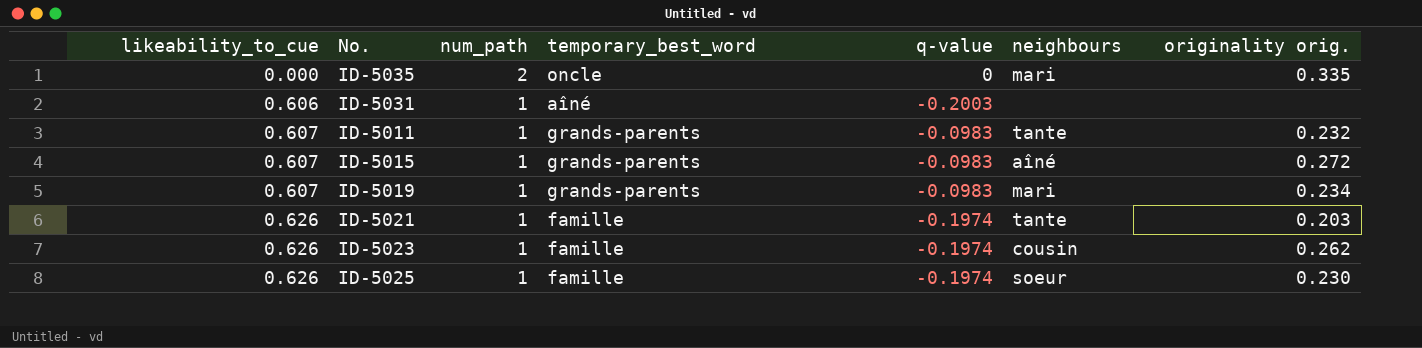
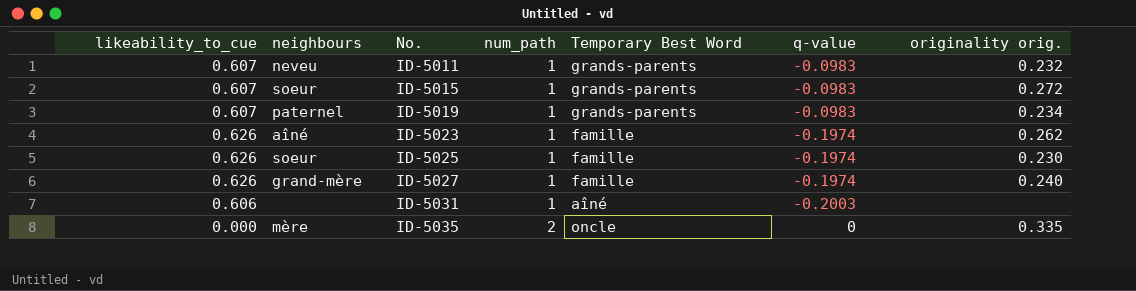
row order: likeability_to_cue ascending -> No. ascending
column neighbours | position: 6 -> 2
column name: temporary_best_word -> Temporary Best Word
row ID-5021: 0.626 | 1 | famille | -0.1974 | tante | 0.203 -> none
ID-5011 | neighbours: tante -> neveu
ID-5015 | neighbours: aîné -> soeur
ID-5019 | neighbours: mari -> paternel
ID-5023 | neighbours: cousin -> aîné
row ID-5027: none -> 0.626 | grand-mère | 1 | famille | -0.1974 | 0.240
ID-5035 | neighbours: mari -> mère

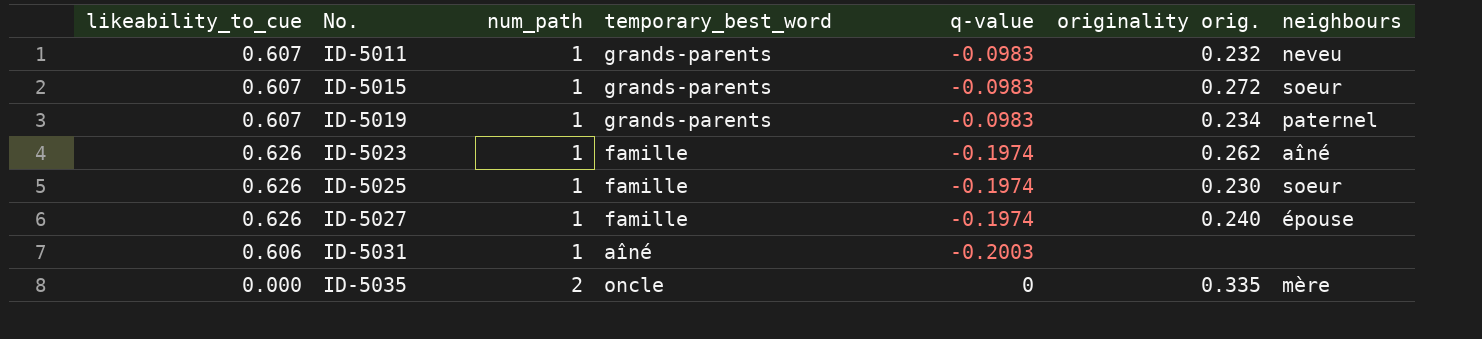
column name: Temporary Best Word -> temporary_best_word
column neighbours | position: 2 -> 7
ID-5027 | neighbours: grand-mère -> épouse

